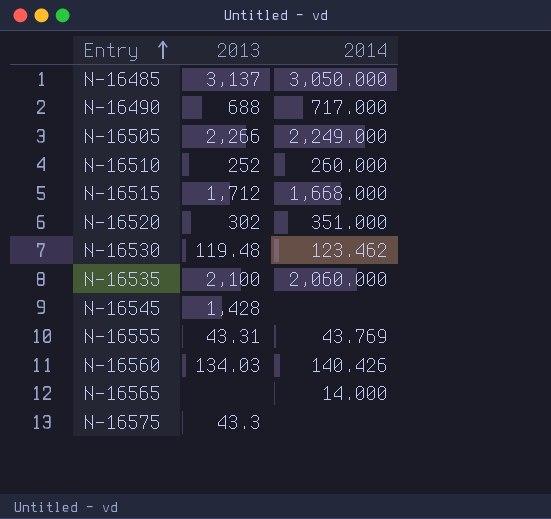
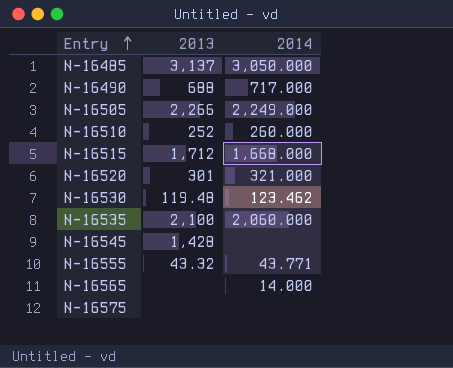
row N-16560: 134.03 | 140.426 -> none
N-16520 | 2013: 302 -> 301
N-16520 | 2014: 351.000 -> 321.000
N-16555 | 2013: 43.31 -> 43.32
N-16555 | 2014: 43.769 -> 43.771
N-16575 | 2013: 43.3 -> none

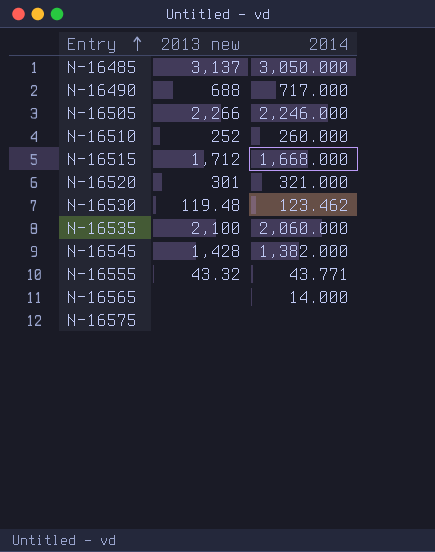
column name: 2013 -> 2013 new
N-16505 | 2014: 2,249.000 -> 2,246.000
N-16545 | 2014: none -> 1,382.000

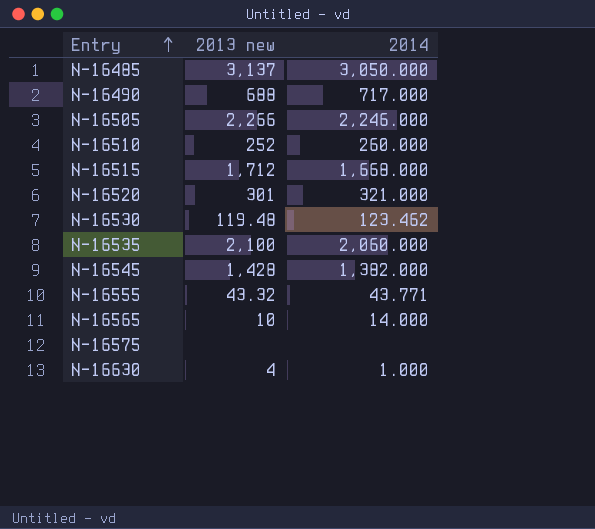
N-16565 | 2013 new: none -> 10
row N-16630: none -> 4 | 1.000

